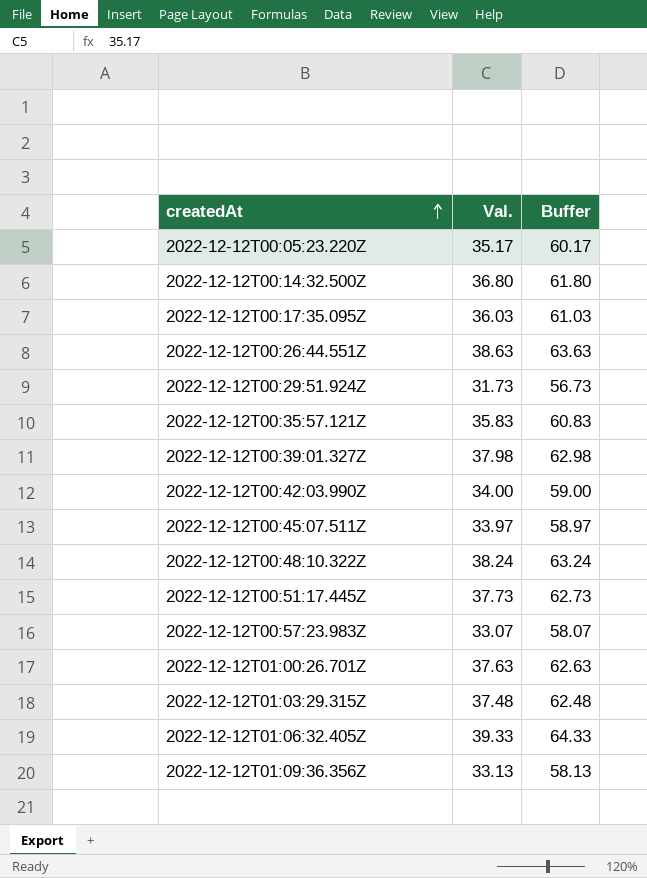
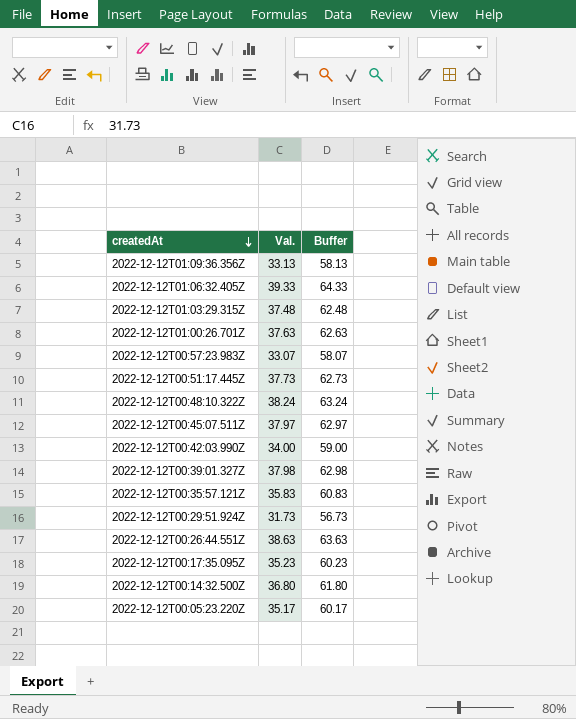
row order: createdAt ascending -> createdAt descending
2022-12-12T00:45:07.511Z | Val.: 33.97 -> 37.97
2022-12-12T00:45:07.511Z | Buffer: 58.97 -> 62.97
2022-12-12T00:17:35.095Z | Val.: 36.03 -> 35.23
2022-12-12T00:17:35.095Z | Buffer: 61.03 -> 60.23

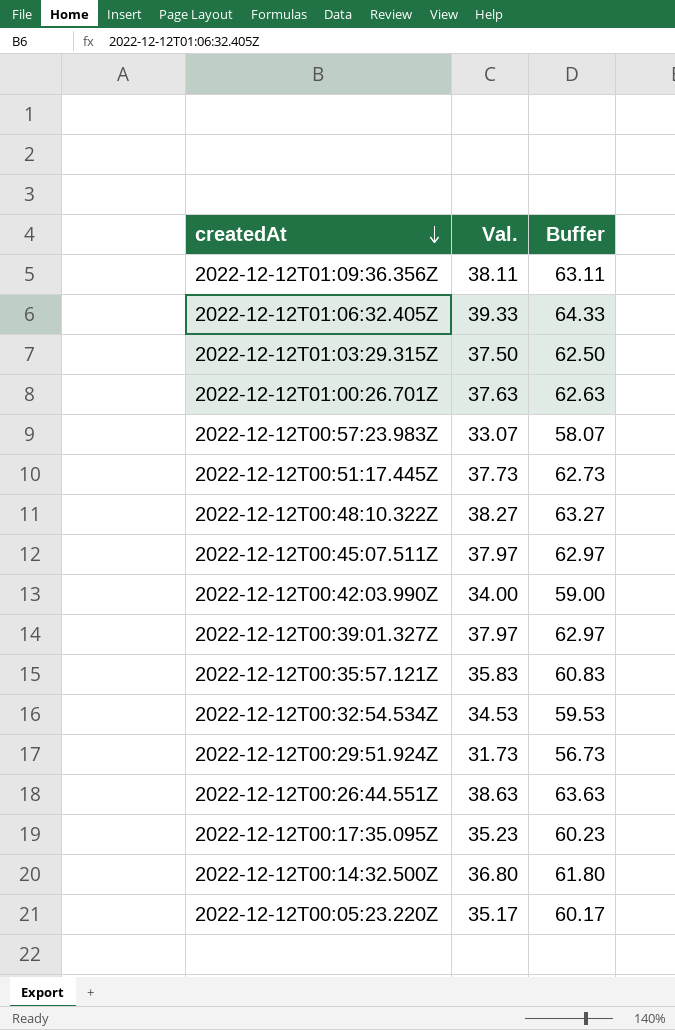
2022-12-12T01:09:36.356Z | Val.: 33.13 -> 38.11
2022-12-12T01:09:36.356Z | Buffer: 58.13 -> 63.11
2022-12-12T01:03:29.315Z | Val.: 37.48 -> 37.50
2022-12-12T01:03:29.315Z | Buffer: 62.48 -> 62.50
2022-12-12T00:48:10.322Z | Val.: 38.24 -> 38.27
2022-12-12T00:48:10.322Z | Buffer: 63.24 -> 63.27
2022-12-12T00:39:01.327Z | Val.: 37.98 -> 37.97
2022-12-12T00:39:01.327Z | Buffer: 62.98 -> 62.97
row 2022-12-12T00:32:54.534Z: none -> 34.53 | 59.53

